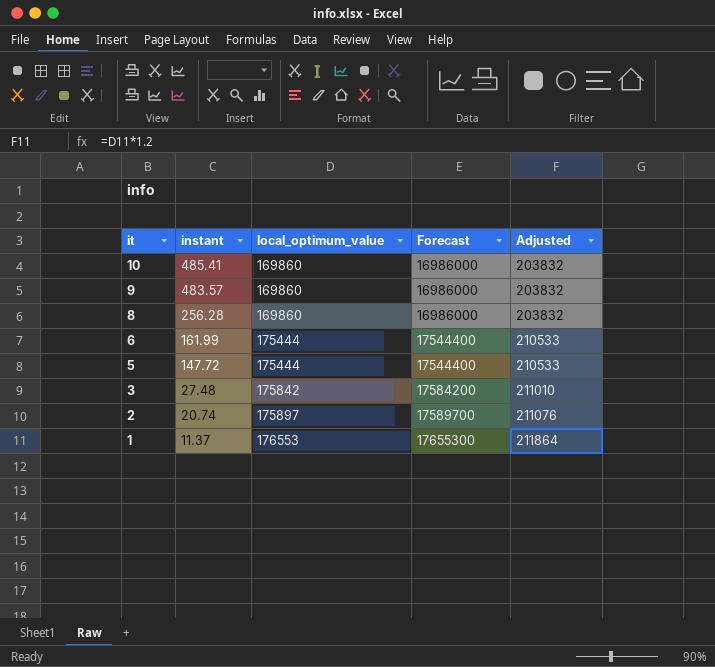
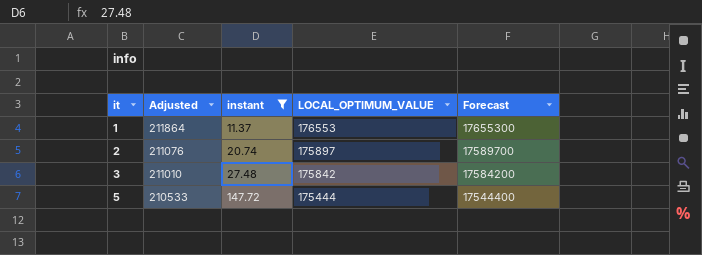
filter: none -> instant <= 147.72
row order: it descending -> it ascending
column Adjusted | position: 5 -> 2
column name: local_optimum_value -> LOCAL_OPTIMUM_VALUE

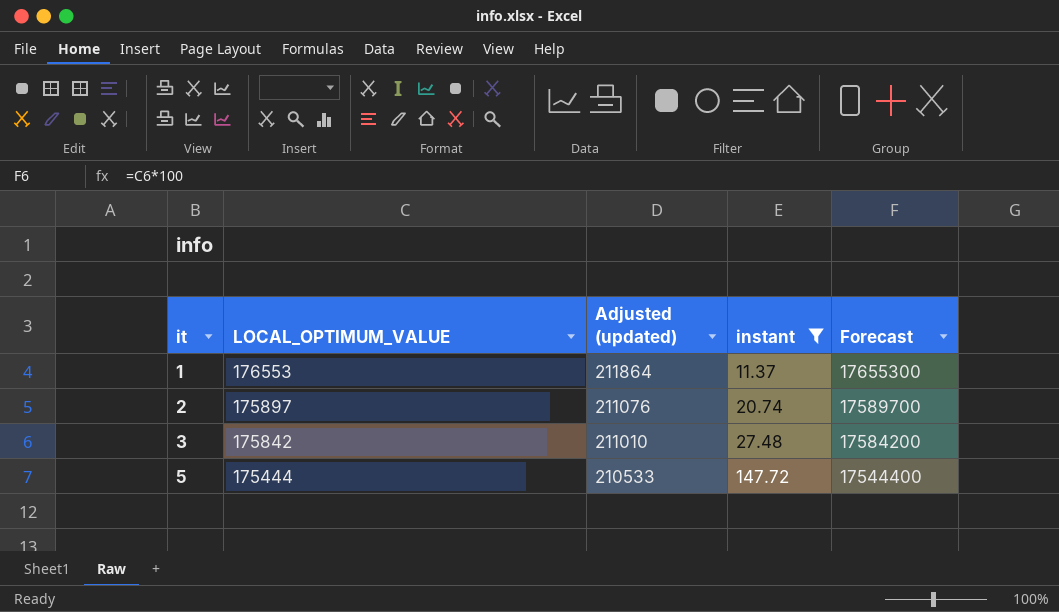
column LOCAL_OPTIMUM_VALUE | position: 4 -> 2
column name: Adjusted -> Adjusted (updated)

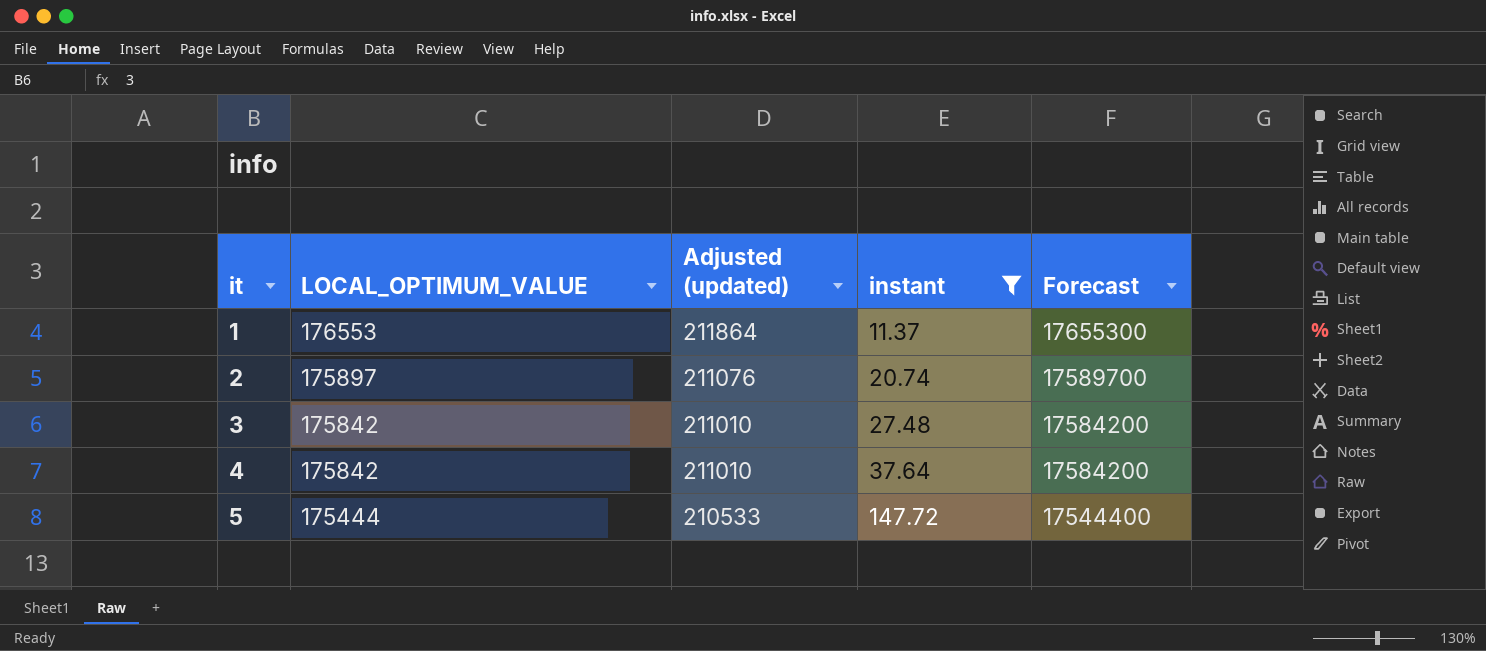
row 4: none -> 175842 | 211010 | 37.64 | 17584200

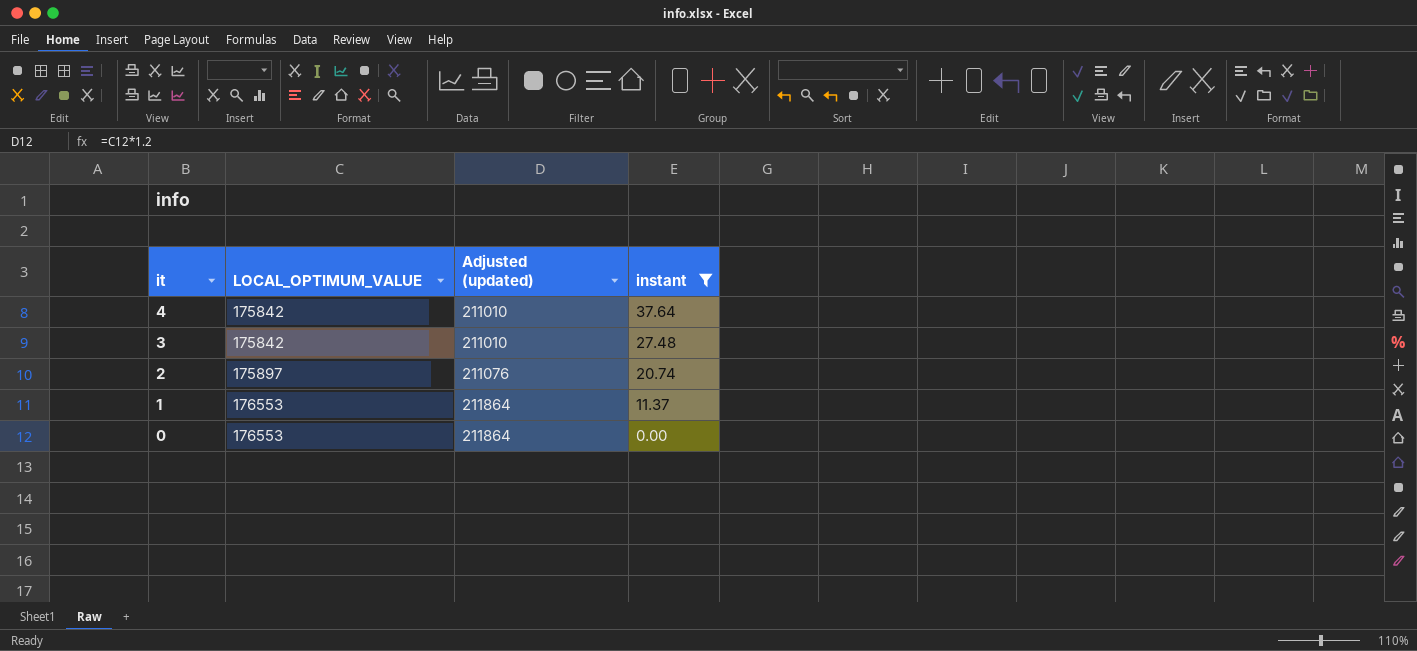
row order: it ascending -> it descending
column Forecast | formula: [LOCAL_OPTIMUM_VALUE] * 100 -> none
row 5: 175444 | 210533 | 147.72 | 17544400 -> none
row 0: none -> 176553 | 211864 | 0.00

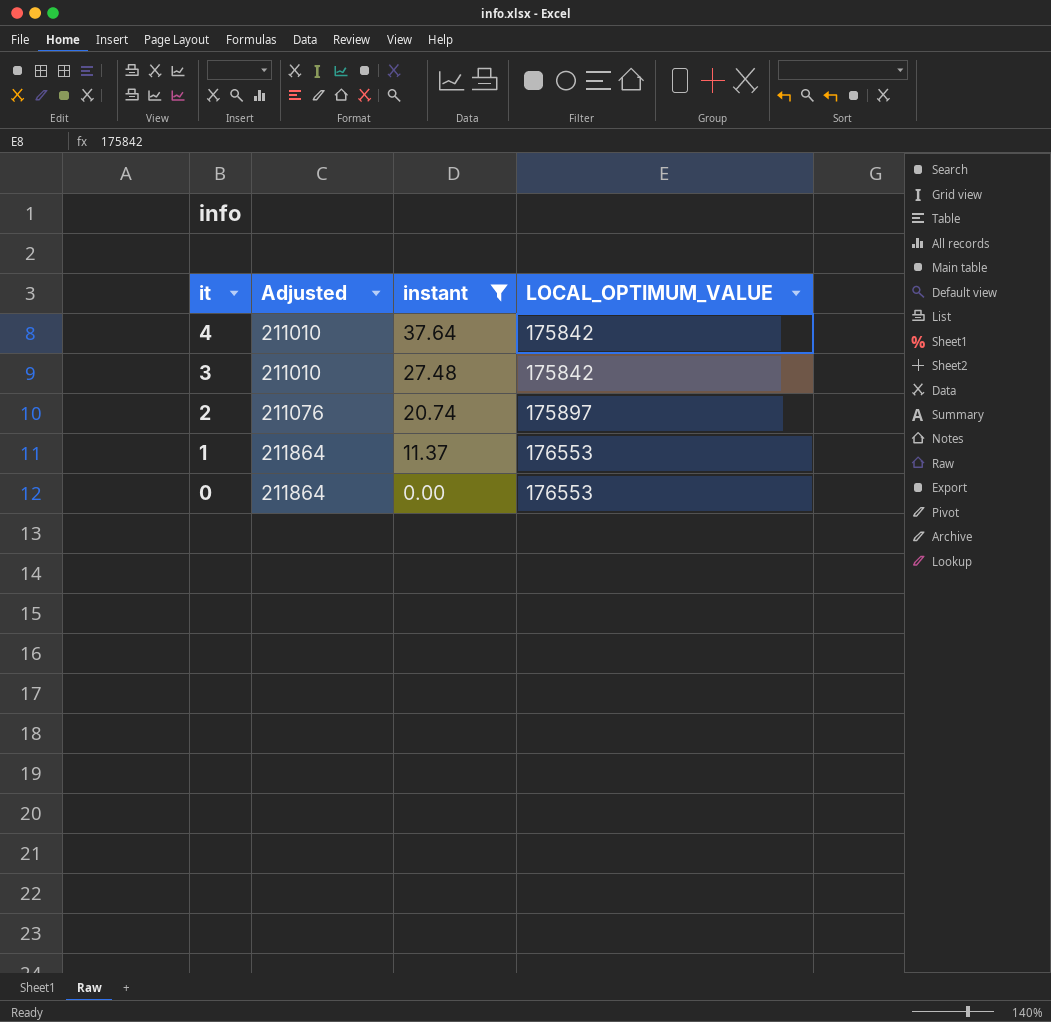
column name: Adjusted (updated) -> Adjusted
column LOCAL_OPTIMUM_VALUE | position: 2 -> 4

